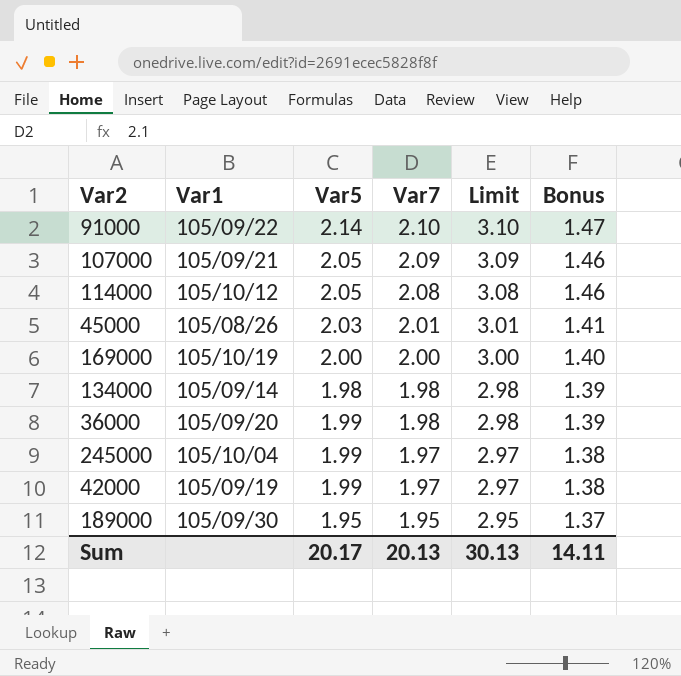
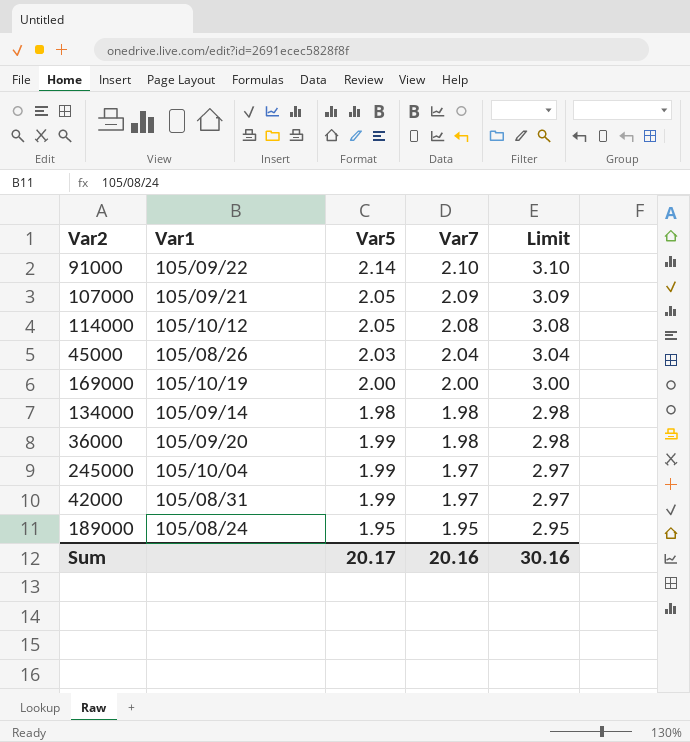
column Bonus | formula: [Var7] * 0.7 -> none
45000 | Var7: 2.01 -> 2.04
45000 | Limit: 3.01 -> 3.04
42000 | Var1: 105/09/19 -> 105/08/31
189000 | Var1: 105/09/30 -> 105/08/24
Sum | Var7: 20.13 -> 20.16
Sum | Limit: 30.13 -> 30.16

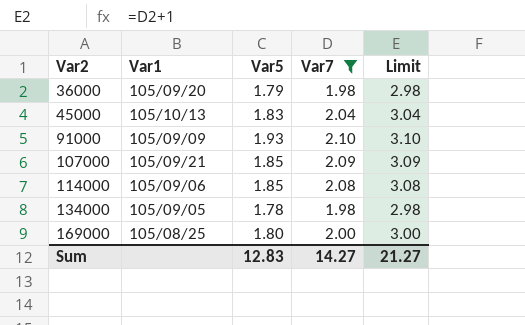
filter: none -> Var7 >= 1.98
row order: Var7 descending -> Var2 ascending
36000 | Var5: 1.99 -> 1.79
45000 | Var1: 105/08/26 -> 105/10/13
45000 | Var5: 2.03 -> 1.83
91000 | Var1: 105/09/22 -> 105/09/09
91000 | Var5: 2.14 -> 1.93
107000 | Var5: 2.05 -> 1.85
114000 | Var1: 105/10/12 -> 105/09/06
114000 | Var5: 2.05 -> 1.85
134000 | Var1: 105/09/14 -> 105/09/05
134000 | Var5: 1.98 -> 1.78
169000 | Var1: 105/10/19 -> 105/08/25
169000 | Var5: 2.00 -> 1.80
Sum | Var5: 20.17 -> 12.83
Sum | Var7: 20.16 -> 14.27
Sum | Limit: 30.16 -> 21.27

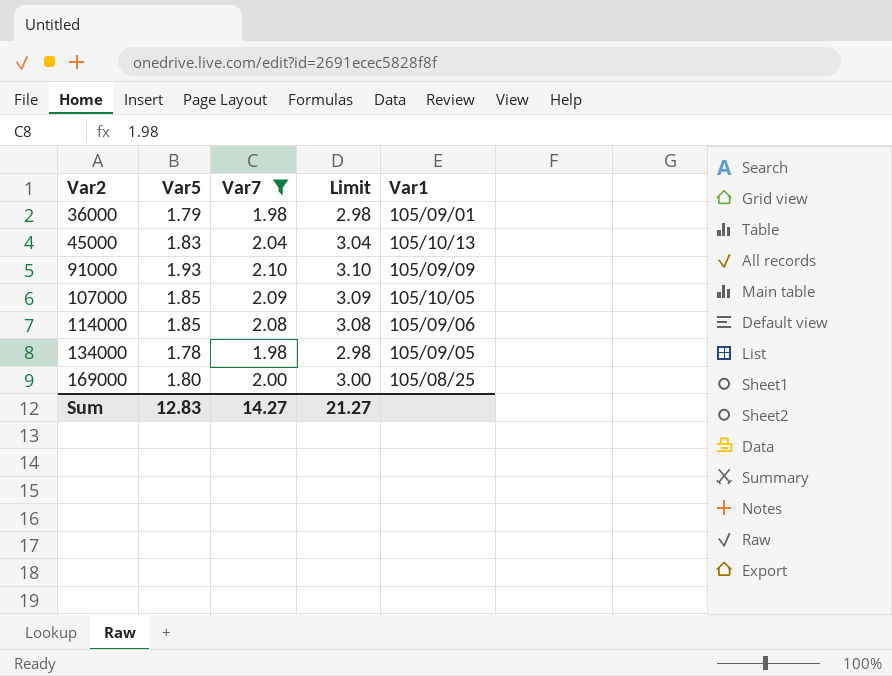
column Var1 | position: 2 -> 5
36000 | Var1: 105/09/20 -> 105/09/01
107000 | Var1: 105/09/21 -> 105/10/05

